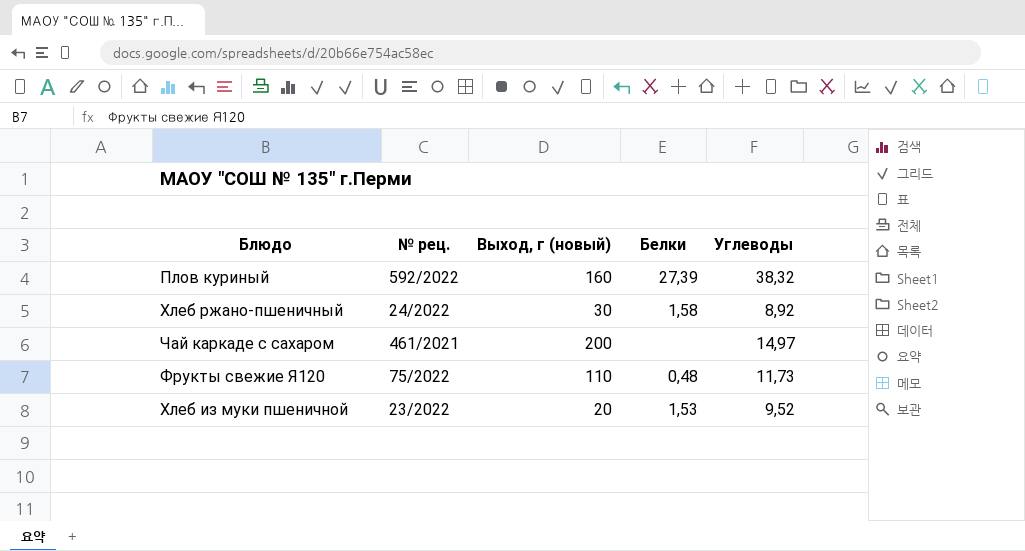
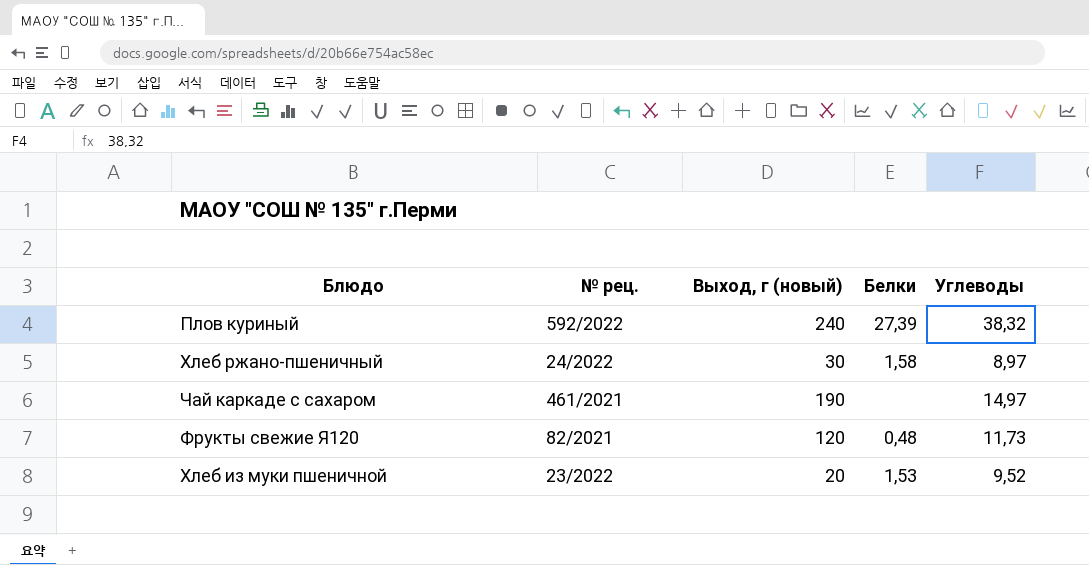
Плов куриный | Выход, г (новый): 160 -> 240
Хлеб ржано-пшеничный | Углеводы: 8,92 -> 8,97
Чай каркаде с сахаром | Выход, г (новый): 200 -> 190
Фрукты свежие Я120 | № рец.: 75/2022 -> 82/2021
Фрукты свежие Я120 | Выход, г (новый): 110 -> 120

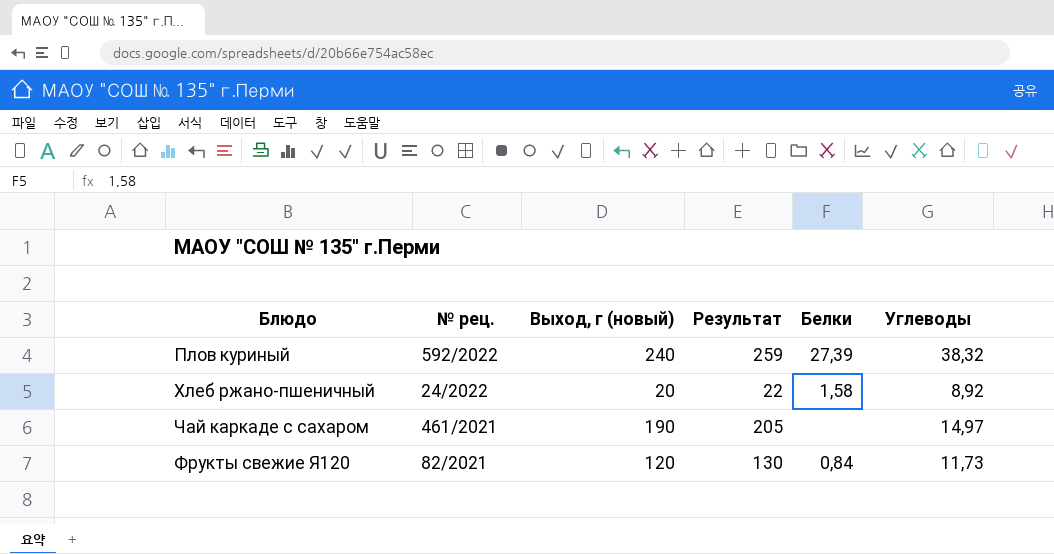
column Результат | formula: none -> [Выход, г (новый)] * 1,08
row Хлеб из муки пшеничной: 23/2022 | 20 | 1,53 | 9,52 -> none
Хлеб ржано-пшеничный | Выход, г (новый): 30 -> 20
Хлеб ржано-пшеничный | Углеводы: 8,97 -> 8,92
Фрукты свежие Я120 | Белки: 0,48 -> 0,84

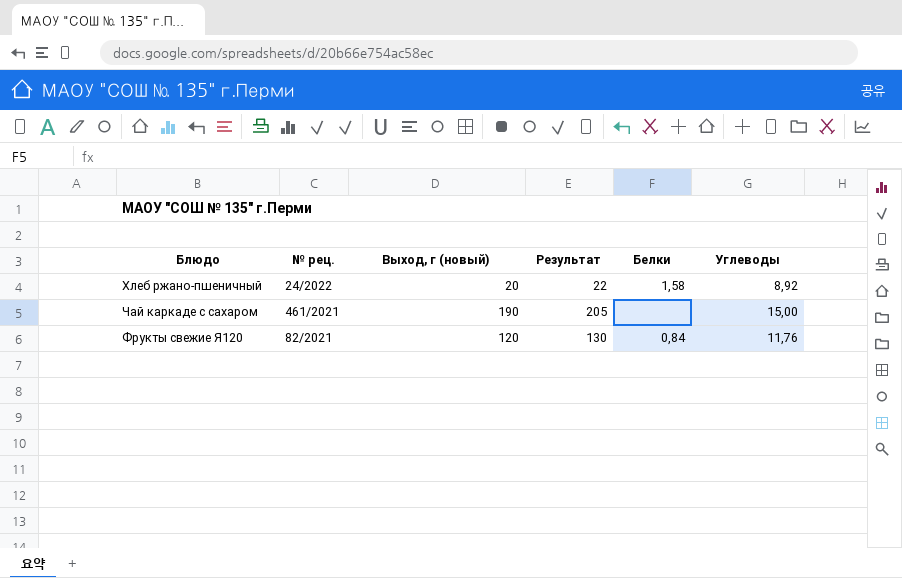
row Плов куриный: 592/2022 | 240 | 259 | 27,39 | 38,32 -> none
Чай каркаде с сахаром | Углеводы: 14,97 -> 15,00
Фрукты свежие Я120 | Углеводы: 11,73 -> 11,76

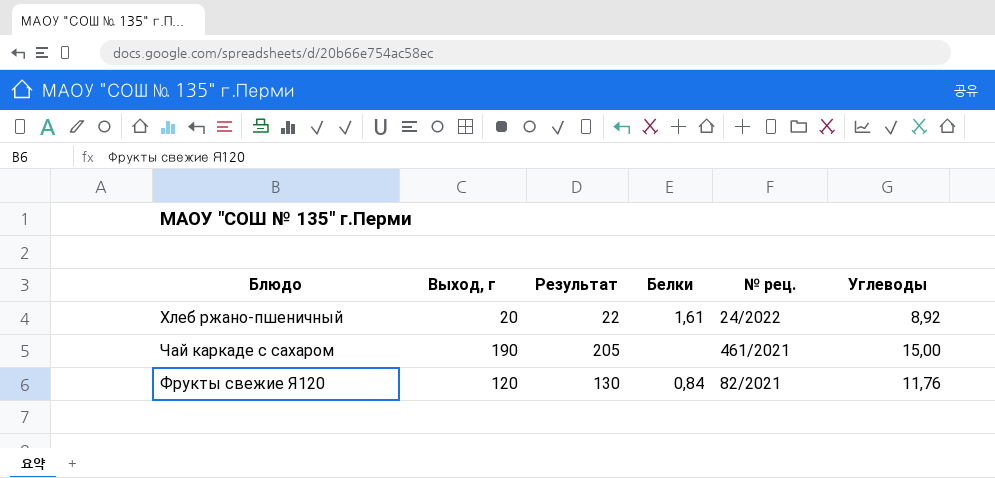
column name: Выход, г (новый) -> Выход, г
column № рец. | position: 2 -> 5
Хлеб ржано-пшеничный | Белки: 1,58 -> 1,61

